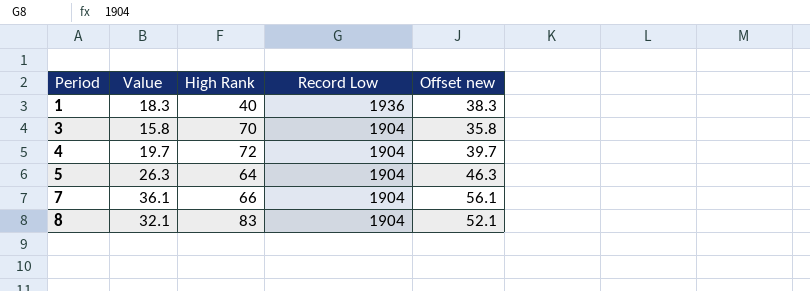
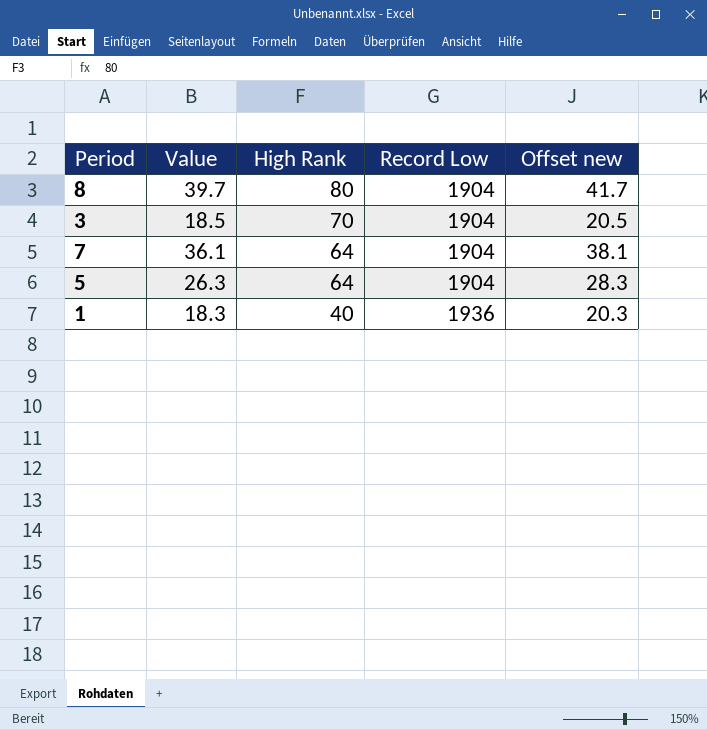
row order: Period ascending -> High Rank descending
column Offset new | formula: [Value] + 20 -> [Value] + 2
row 4: 19.7 | 72 | 1904 | 39.7 -> none
8 | Value: 32.1 -> 39.7
8 | High Rank: 83 -> 80
3 | Value: 15.8 -> 18.5
7 | High Rank: 66 -> 64

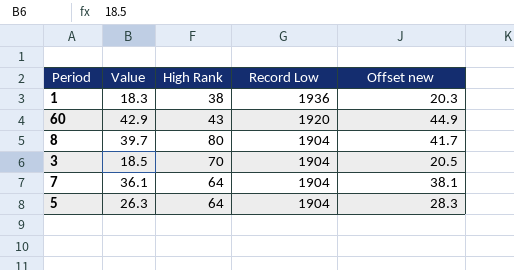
row order: High Rank descending -> Record Low descending
1 | High Rank: 40 -> 38
row 60: none -> 42.9 | 43 | 1920 | 44.9

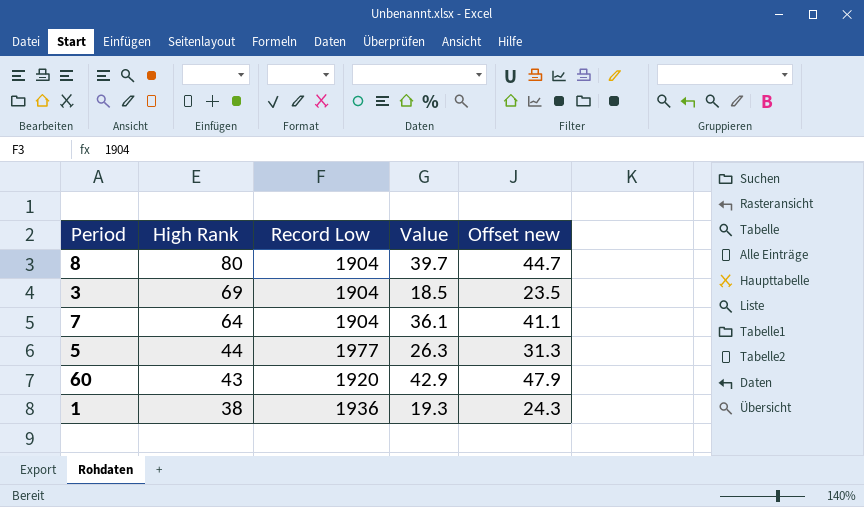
row order: Record Low descending -> High Rank descending
column Value | position: 2 -> 4
column Offset new | formula: [Value] + 2 -> [Value] + 5
3 | High Rank: 70 -> 69
5 | High Rank: 64 -> 44
5 | Record Low: 1904 -> 1977
1 | Value: 18.3 -> 19.3

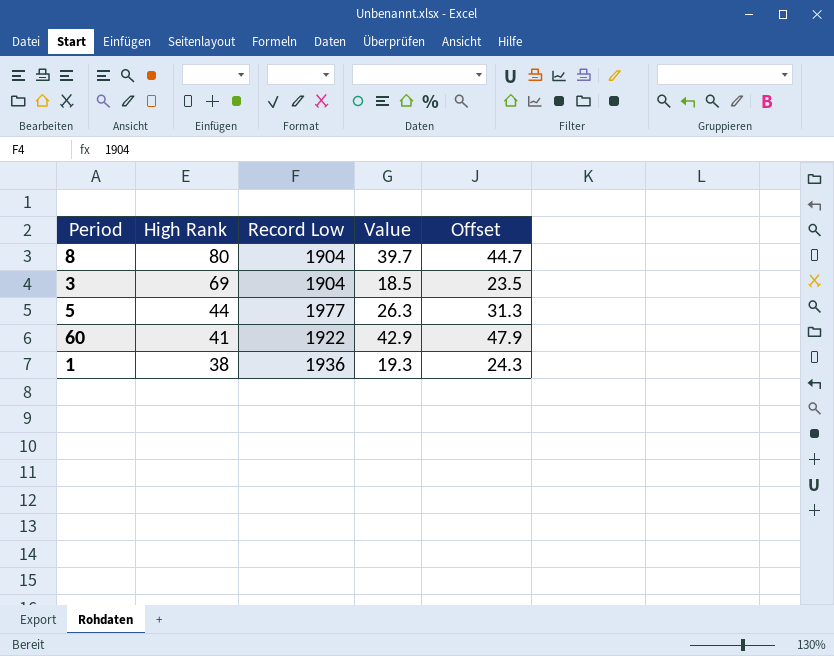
column name: Offset new -> Offset
row 7: 64 | 1904 | 36.1 | 41.1 -> none
60 | High Rank: 43 -> 41
60 | Record Low: 1920 -> 1922

